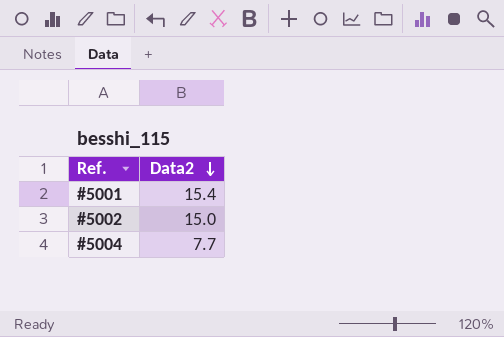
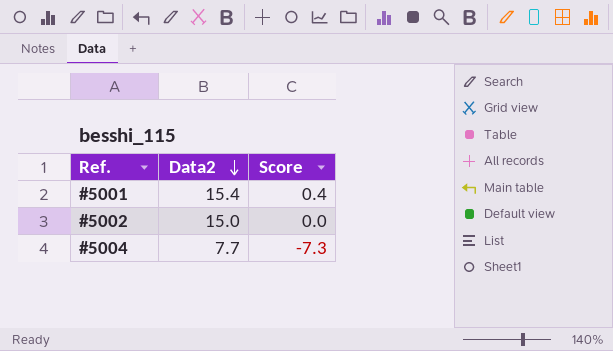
column Score | formula: none -> [Data2] - 15

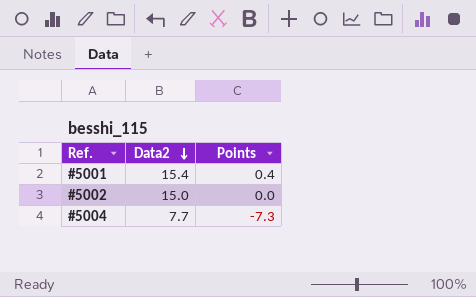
column name: Score -> Points

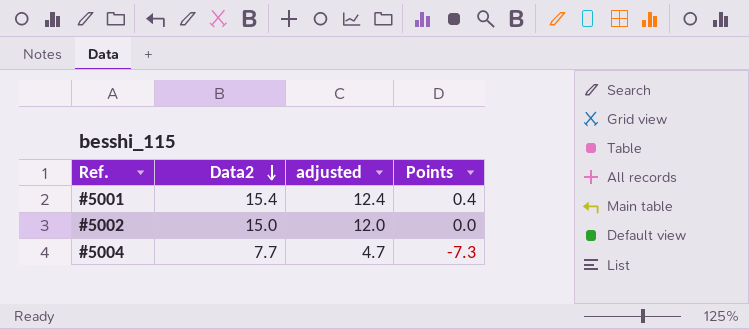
column adjusted | formula: none -> [Data2] - 3

